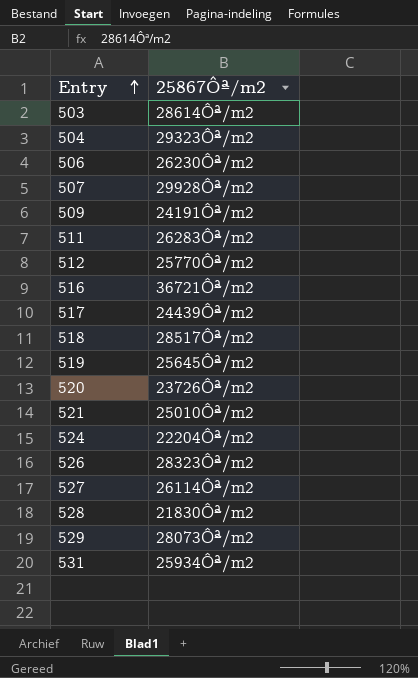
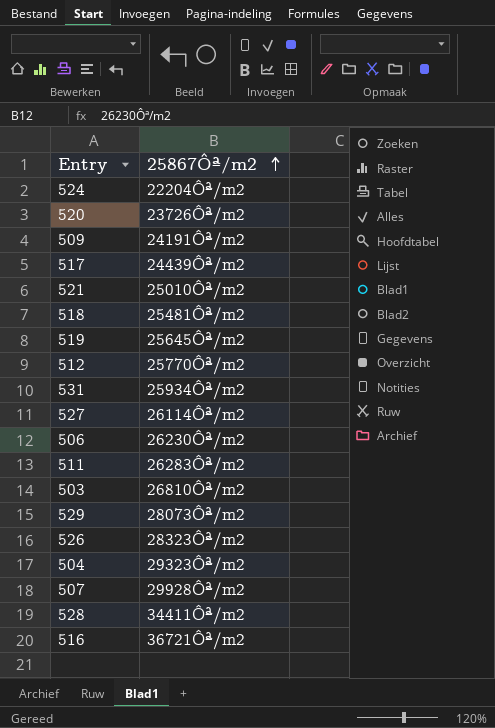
row order: Entry ascending -> 25867Ôª/m2 ascending
518 | 25867Ôª/m2: 28517Ôª/m2 -> 25481Ôª/m2
503 | 25867Ôª/m2: 28614Ôª/m2 -> 26810Ôª/m2
528 | 25867Ôª/m2: 21830Ôª/m2 -> 34411Ôª/m2

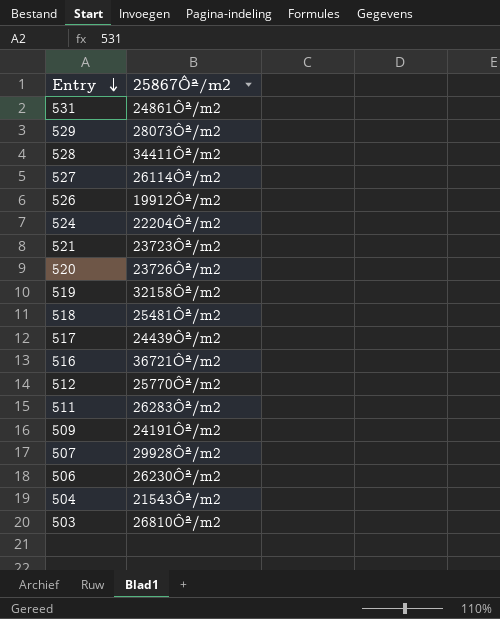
row order: 25867Ôª/m2 ascending -> Entry descending
531 | 25867Ôª/m2: 25934Ôª/m2 -> 24861Ôª/m2
526 | 25867Ôª/m2: 28323Ôª/m2 -> 19912Ôª/m2
521 | 25867Ôª/m2: 25010Ôª/m2 -> 23723Ôª/m2
519 | 25867Ôª/m2: 25645Ôª/m2 -> 32158Ôª/m2
504 | 25867Ôª/m2: 29323Ôª/m2 -> 21543Ôª/m2

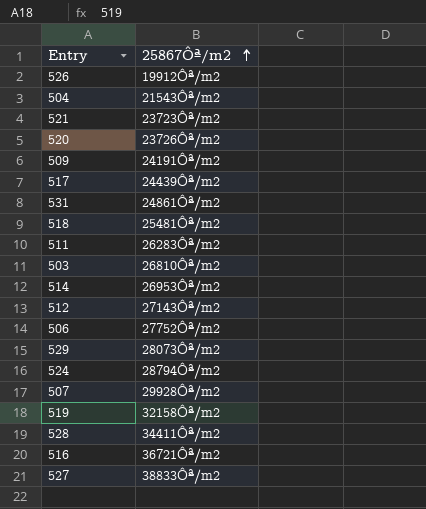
row order: Entry descending -> 25867Ôª/m2 ascending
row 514: none -> 26953Ôª/m2
512 | 25867Ôª/m2: 25770Ôª/m2 -> 27143Ôª/m2
506 | 25867Ôª/m2: 26230Ôª/m2 -> 27752Ôª/m2
524 | 25867Ôª/m2: 22204Ôª/m2 -> 28794Ôª/m2
527 | 25867Ôª/m2: 26114Ôª/m2 -> 38833Ôª/m2

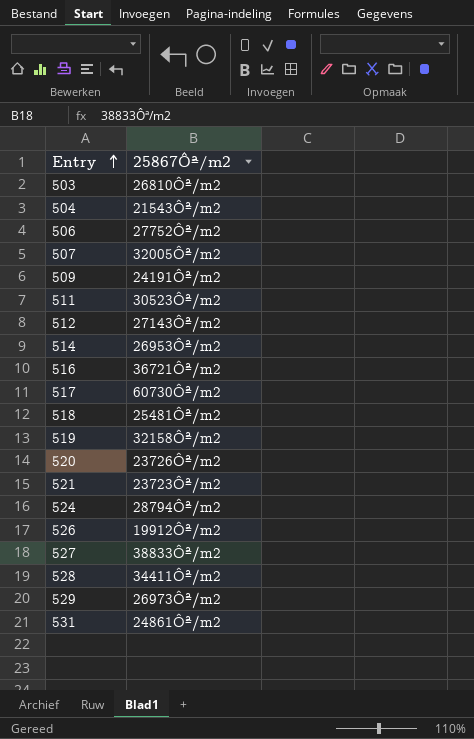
row order: 25867Ôª/m2 ascending -> Entry ascending
507 | 25867Ôª/m2: 29928Ôª/m2 -> 32005Ôª/m2
511 | 25867Ôª/m2: 26283Ôª/m2 -> 30523Ôª/m2
517 | 25867Ôª/m2: 24439Ôª/m2 -> 60730Ôª/m2
529 | 25867Ôª/m2: 28073Ôª/m2 -> 26973Ôª/m2

